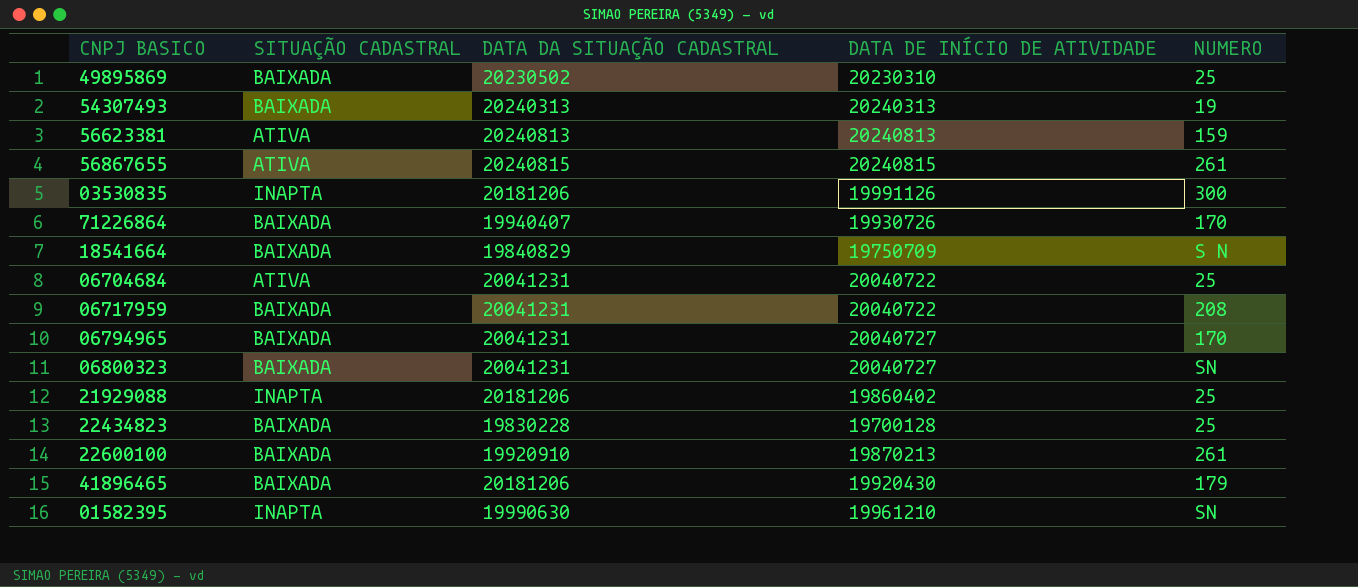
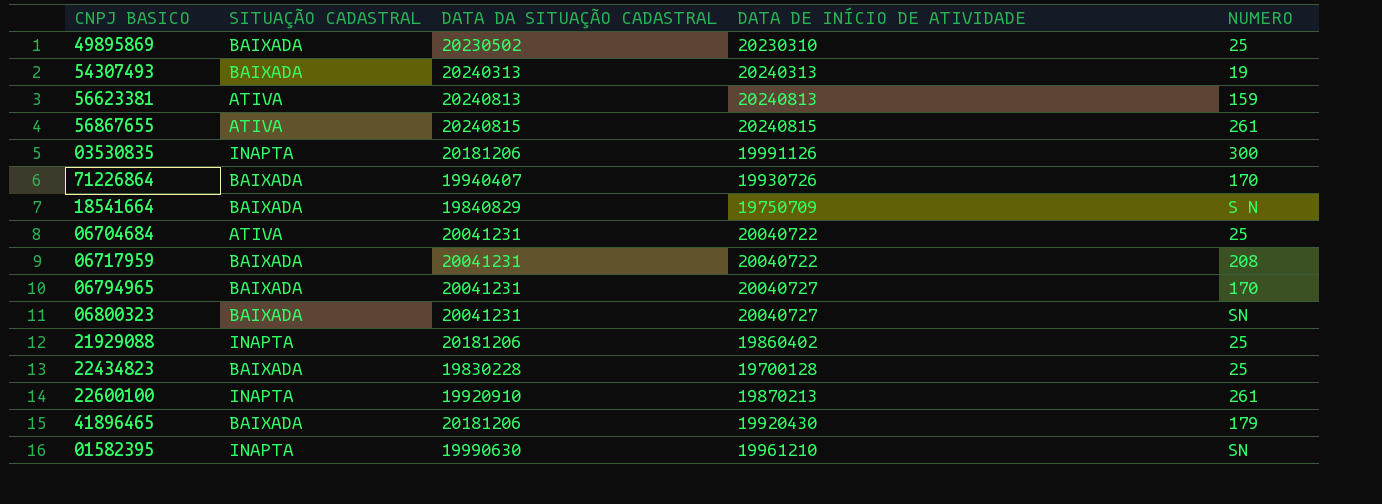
22600100 | SITUAÇÃO CADASTRAL: BAIXADA -> INAPTA

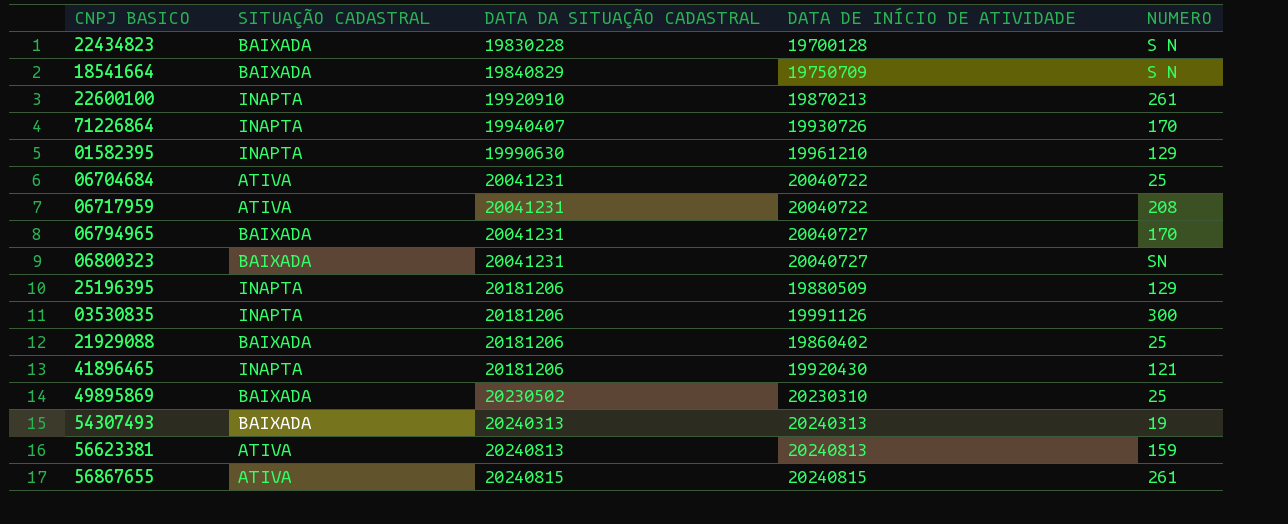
row order: none -> DATA DA SITUAÇÃO CADASTRAL ascending
22434823 | NUMERO: 25 -> S N
71226864 | SITUAÇÃO CADASTRAL: BAIXADA -> INAPTA
01582395 | NUMERO: SN -> 129
06717959 | SITUAÇÃO CADASTRAL: BAIXADA -> ATIVA
row 25196395: none -> INAPTA | 20181206 | 19880509 | 129
21929088 | SITUAÇÃO CADASTRAL: INAPTA -> BAIXADA
41896465 | SITUAÇÃO CADASTRAL: BAIXADA -> INAPTA
41896465 | NUMERO: 179 -> 121

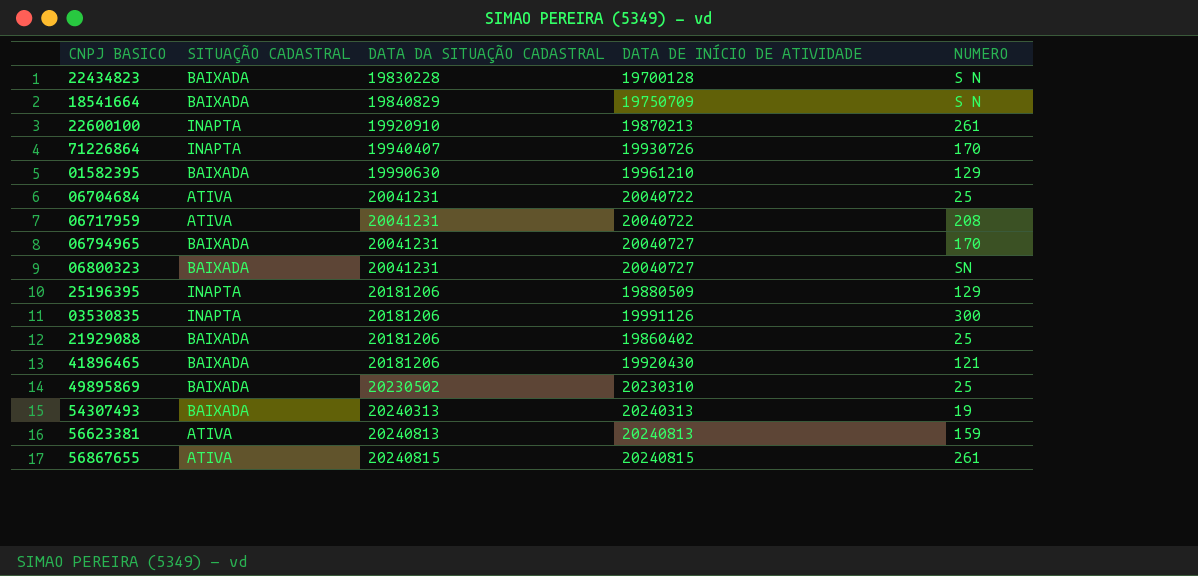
01582395 | SITUAÇÃO CADASTRAL: INAPTA -> BAIXADA
41896465 | SITUAÇÃO CADASTRAL: INAPTA -> BAIXADA

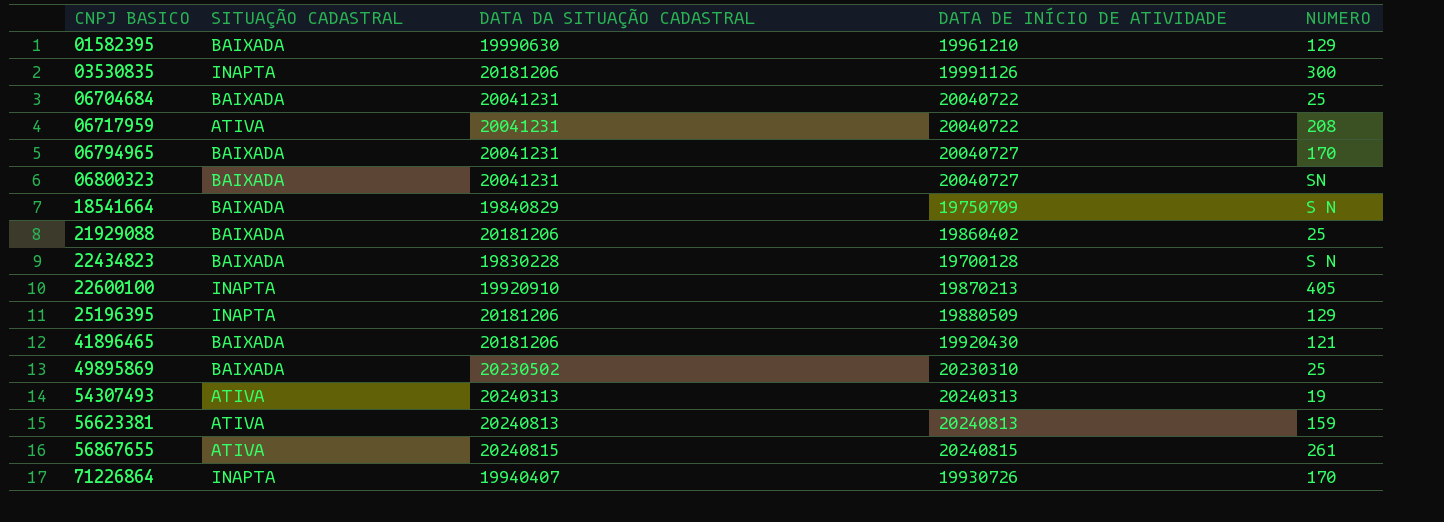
row order: DATA DA SITUAÇÃO CADASTRAL ascending -> CNPJ BASICO ascending
06704684 | SITUAÇÃO CADASTRAL: ATIVA -> BAIXADA
22600100 | NUMERO: 261 -> 405
54307493 | SITUAÇÃO CADASTRAL: BAIXADA -> ATIVA

